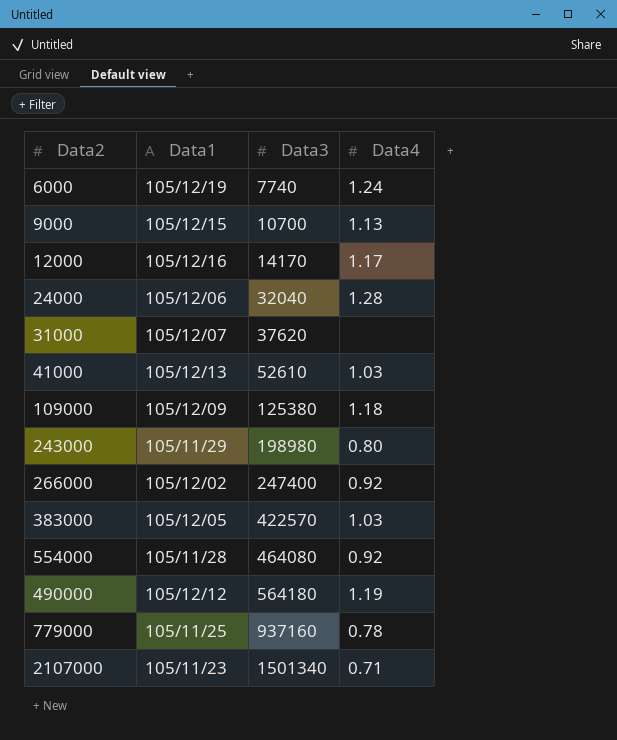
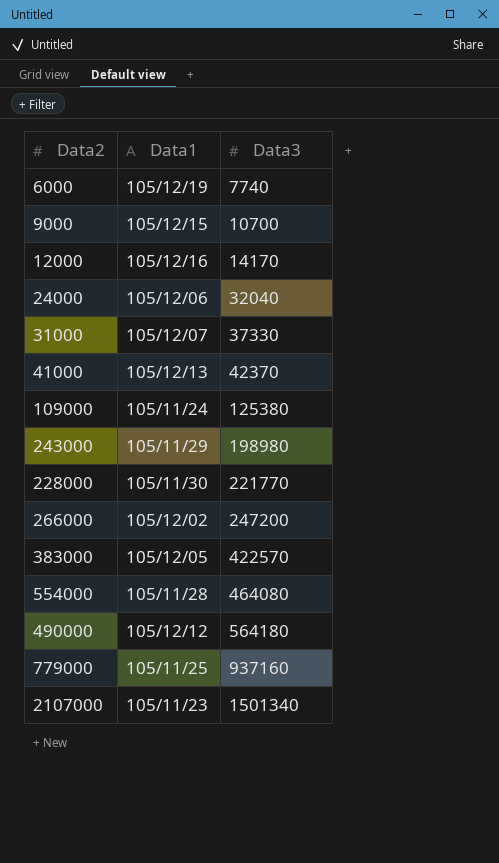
column Data4 | position: 4 -> none
31000 | Data3: 37620 -> 37330
41000 | Data3: 52610 -> 42370
109000 | Data1: 105/12/09 -> 105/11/24
row 228000: none -> 105/11/30 | 221770
266000 | Data3: 247400 -> 247200

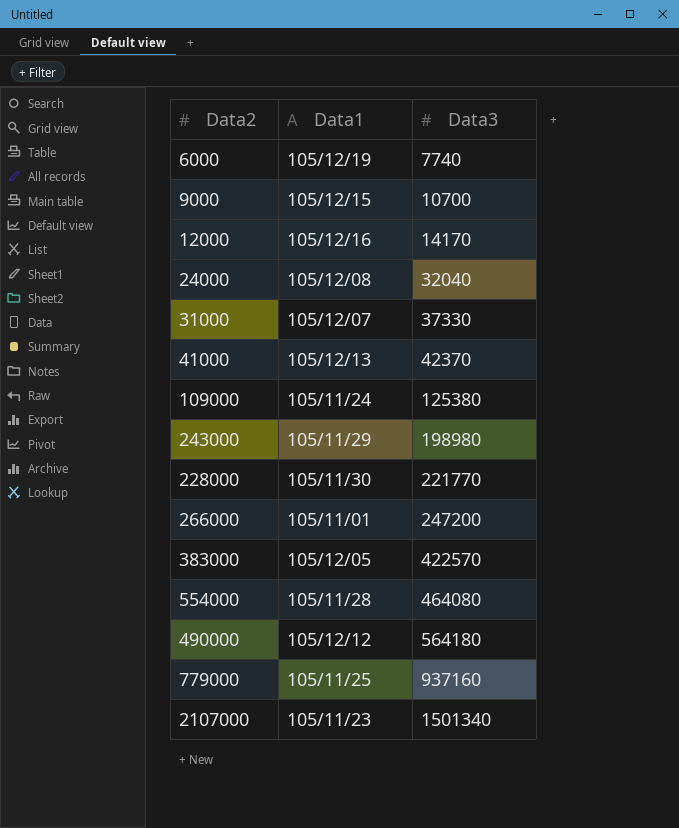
24000 | Data1: 105/12/06 -> 105/12/08
266000 | Data1: 105/12/02 -> 105/11/01

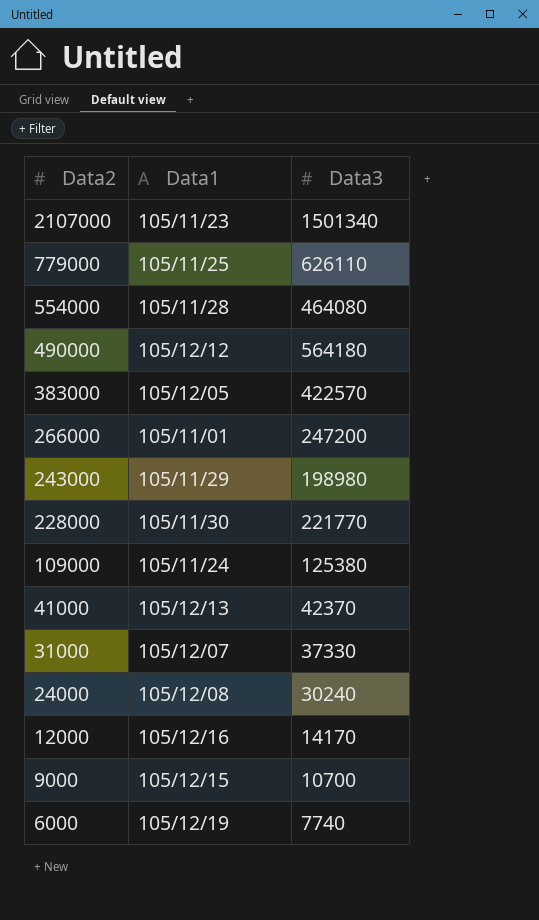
row order: Data3 ascending -> Data2 descending
779000 | Data3: 937160 -> 626110
24000 | Data3: 32040 -> 30240

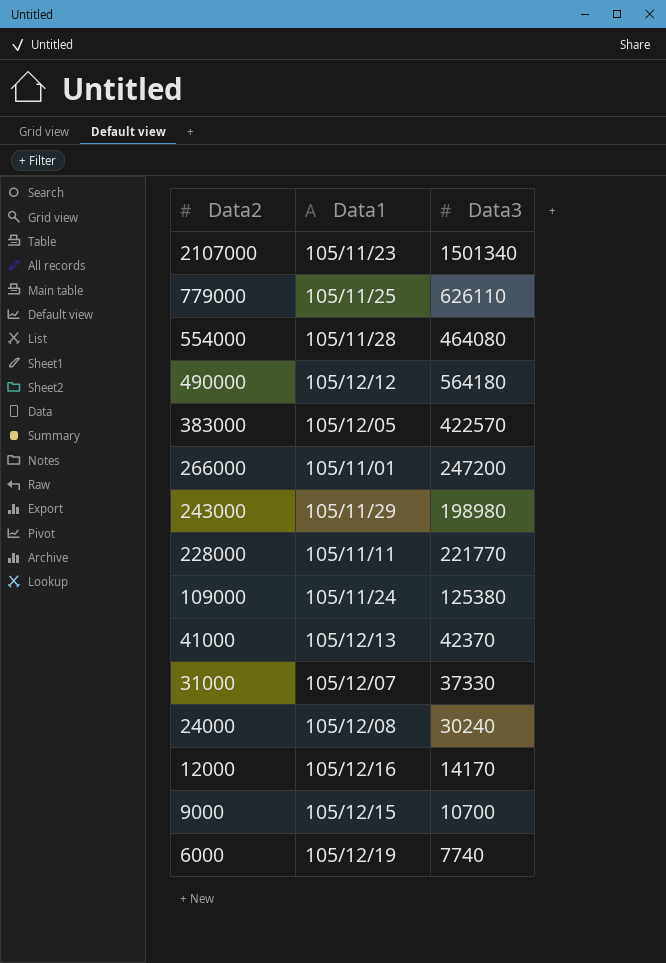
228000 | Data1: 105/11/30 -> 105/11/11

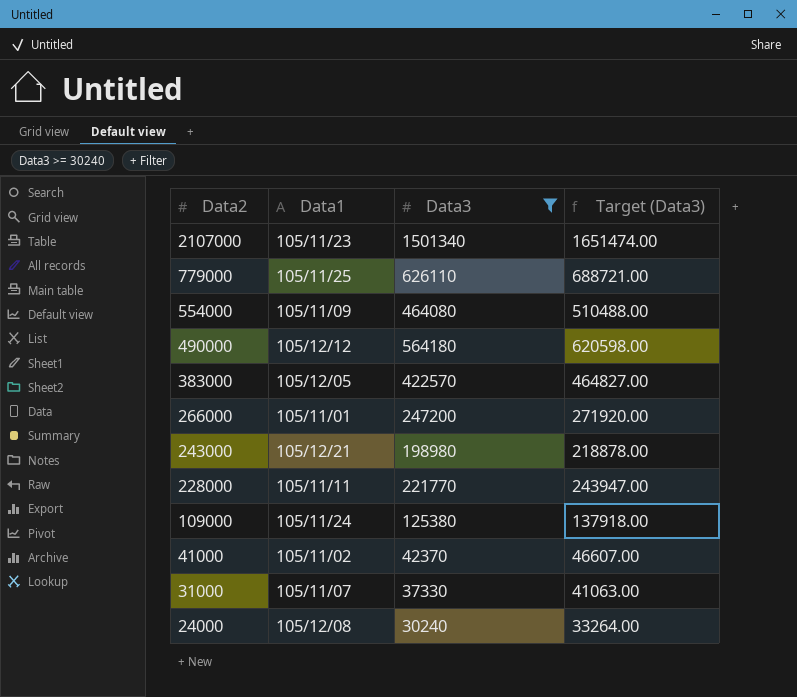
filter: none -> Data3 >= 30240
column Target (Data3) | formula: none -> [Data3] * 1.1
554000 | Data1: 105/11/28 -> 105/11/09
243000 | Data1: 105/11/29 -> 105/12/21
41000 | Data1: 105/12/13 -> 105/11/02
31000 | Data1: 105/12/07 -> 105/11/07

